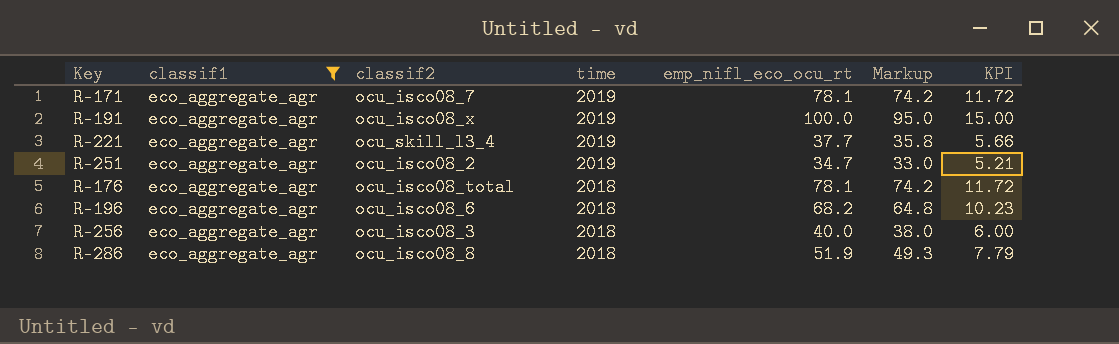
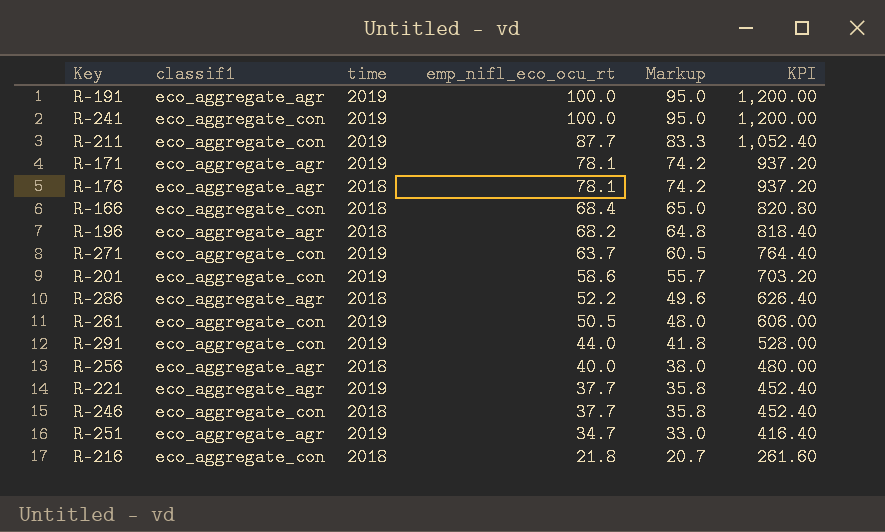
filter: classif1 = eco_aggregate_agr -> none
row order: time descending -> emp_nifl_eco_ocu_rt descending
column classif2 | position: 3 -> none
column KPI | formula: [emp_nifl_eco_ocu_rt] * 0.15 -> [emp_nifl_eco_ocu_rt] * 12
R-286 | emp_nifl_eco_ocu_rt: 51.9 -> 52.2
R-286 | Markup: 49.3 -> 49.6

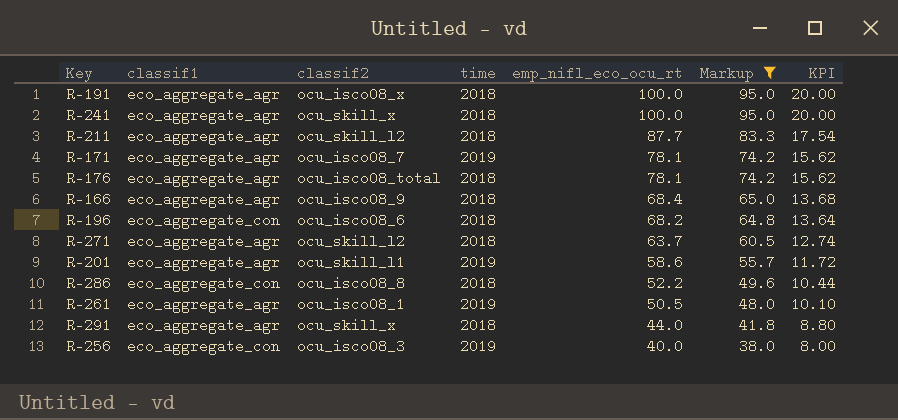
filter: none -> Markup >= 38.0
column classif2 | position: none -> 3
column KPI | formula: [emp_nifl_eco_ocu_rt] * 12 -> [emp_nifl_eco_ocu_rt] * 0.2
R-191 | time: 2019 -> 2018
R-241 | classif1: eco_aggregate_con -> eco_aggregate_agr
R-241 | time: 2019 -> 2018
R-211 | classif1: eco_aggregate_con -> eco_aggregate_agr
R-211 | time: 2019 -> 2018
R-166 | classif1: eco_aggregate_con -> eco_aggregate_agr
R-196 | classif1: eco_aggregate_agr -> eco_aggregate_con
R-271 | classif1: eco_aggregate_con -> eco_aggregate_agr
R-271 | time: 2019 -> 2018
R-201 | classif1: eco_aggregate_con -> eco_aggregate_agr
R-286 | classif1: eco_aggregate_agr -> eco_aggregate_con
R-261 | classif1: eco_aggregate_con -> eco_aggregate_agr
R-291 | classif1: eco_aggregate_con -> eco_aggregate_agr
R-291 | time: 2019 -> 2018
R-256 | classif1: eco_aggregate_agr -> eco_aggregate_con
R-256 | time: 2018 -> 2019

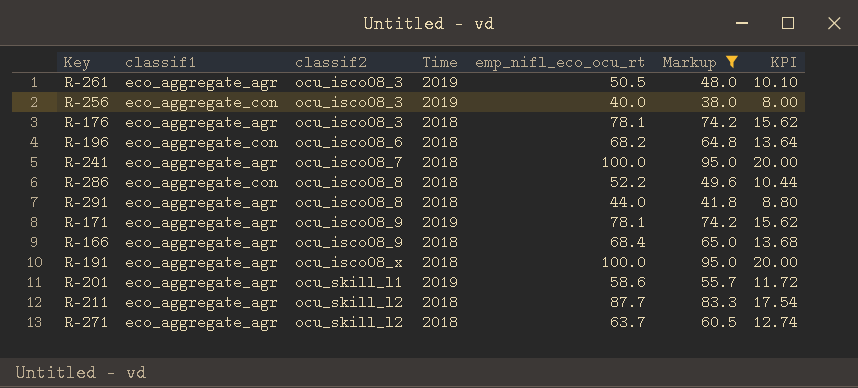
row order: emp_nifl_eco_ocu_rt descending -> classif2 ascending
column name: time -> Time
R-261 | classif2: ocu_isco08_1 -> ocu_isco08_3
R-176 | classif2: ocu_isco08_total -> ocu_isco08_3
R-241 | classif2: ocu_skill_x -> ocu_isco08_7
R-291 | classif2: ocu_skill_x -> ocu_isco08_8
R-171 | classif2: ocu_isco08_7 -> ocu_isco08_9

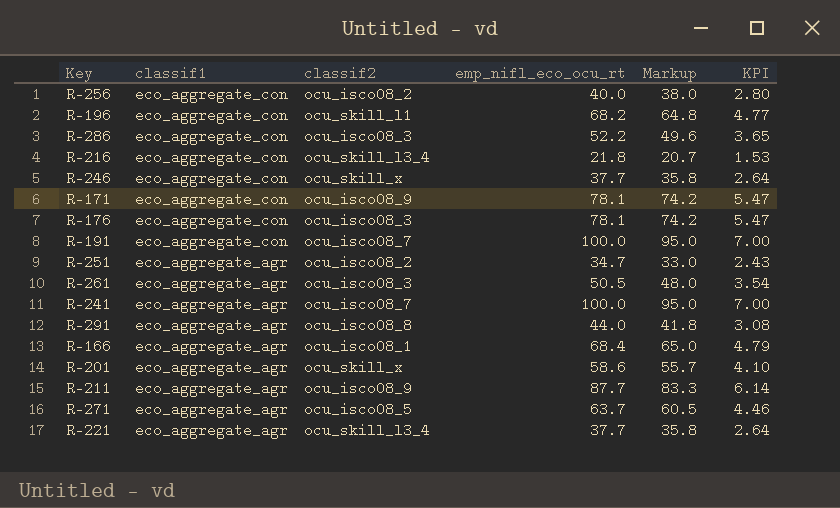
filter: Markup >= 38.0 -> none
row order: classif2 ascending -> classif1 descending
column Time | position: 4 -> none
column KPI | formula: [emp_nifl_eco_ocu_rt] * 0.2 -> [emp_nifl_eco_ocu_rt] * 0.07
R-256 | classif2: ocu_isco08_3 -> ocu_isco08_2
R-196 | classif2: ocu_isco08_6 -> ocu_skill_l1
R-286 | classif2: ocu_isco08_8 -> ocu_isco08_3
R-171 | classif1: eco_aggregate_agr -> eco_aggregate_con
R-176 | classif1: eco_aggregate_agr -> eco_aggregate_con
R-191 | classif1: eco_aggregate_agr -> eco_aggregate_con
R-191 | classif2: ocu_isco08_x -> ocu_isco08_7
R-166 | classif2: ocu_isco08_9 -> ocu_isco08_1
R-201 | classif2: ocu_skill_l1 -> ocu_skill_x
R-211 | classif2: ocu_skill_l2 -> ocu_isco08_9
R-271 | classif2: ocu_skill_l2 -> ocu_isco08_5

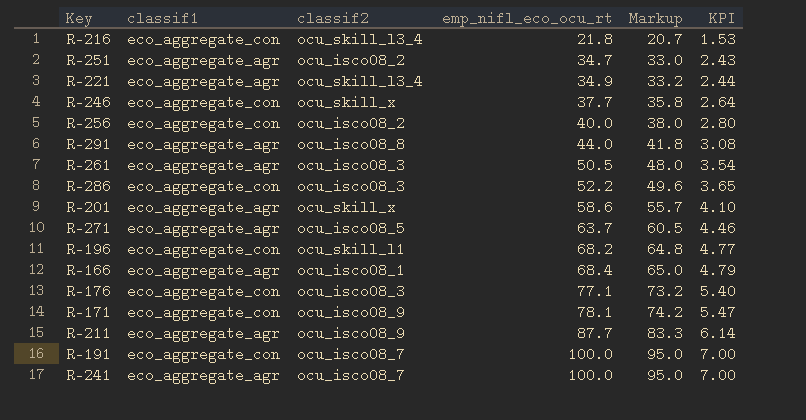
row order: classif1 descending -> emp_nifl_eco_ocu_rt ascending
R-221 | emp_nifl_eco_ocu_rt: 37.7 -> 34.9
R-221 | Markup: 35.8 -> 33.2
R-221 | KPI: 2.64 -> 2.44
R-176 | emp_nifl_eco_ocu_rt: 78.1 -> 77.1
R-176 | Markup: 74.2 -> 73.2
R-176 | KPI: 5.47 -> 5.40

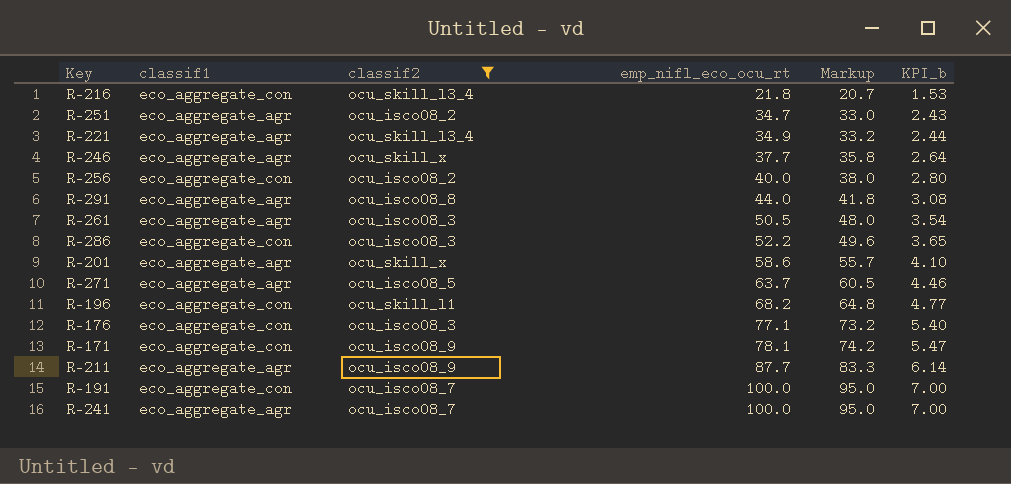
filter: none -> classif2 != ocu_isco08_1
column name: KPI -> KPI_b
R-246 | classif1: eco_aggregate_con -> eco_aggregate_agr

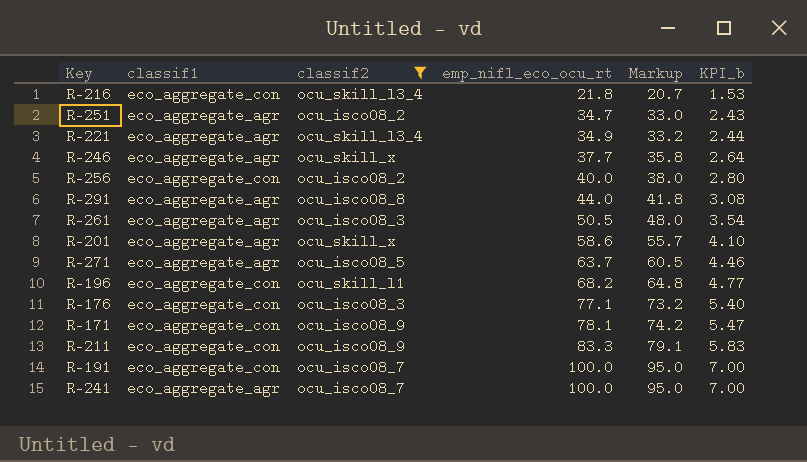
row R-286: eco_aggregate_con | ocu_isco08_3 | 52.2 | 49.6 | 3.65 -> none
R-211 | classif1: eco_aggregate_agr -> eco_aggregate_con
R-211 | emp_nifl_eco_ocu_rt: 87.7 -> 83.3
R-211 | Markup: 83.3 -> 79.1
R-211 | KPI_b: 6.14 -> 5.83

